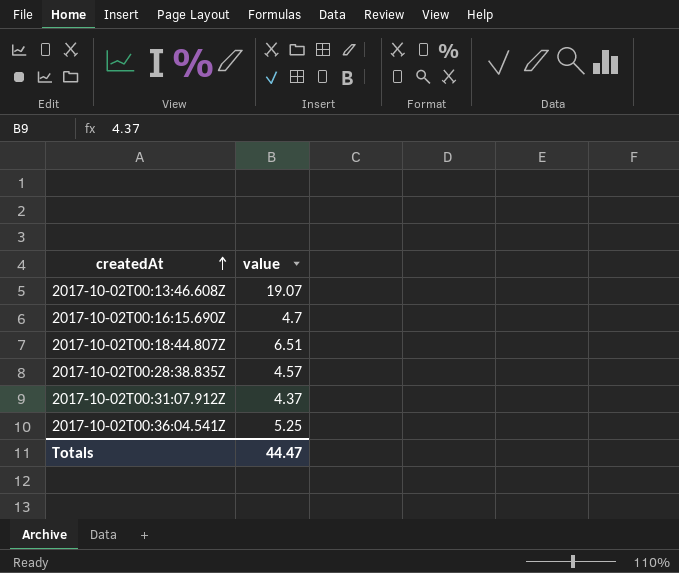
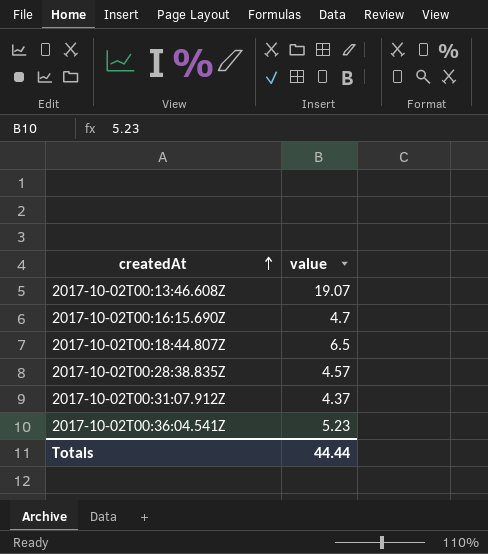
2017-10-02T00:18:44.807Z | value: 6.51 -> 6.5
2017-10-02T00:36:04.541Z | value: 5.25 -> 5.23
Totals | value: 44.47 -> 44.44

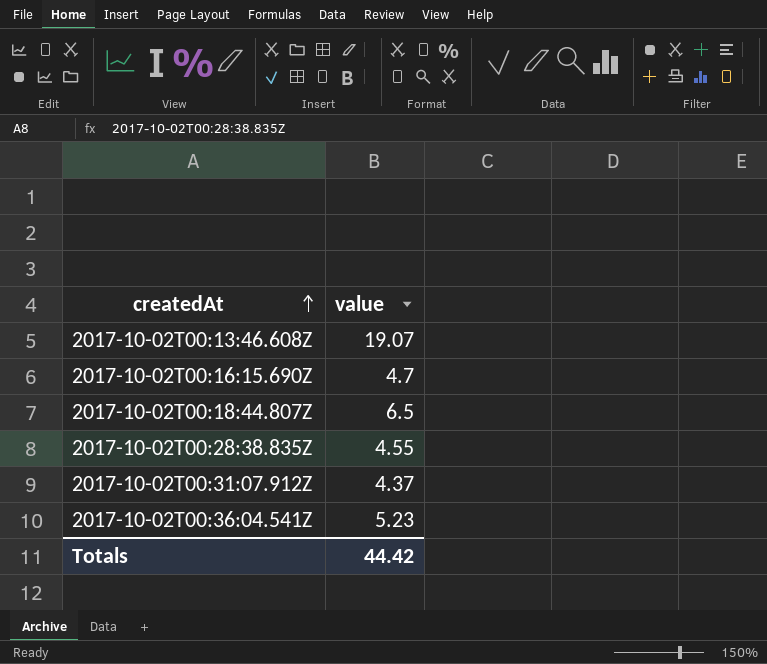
2017-10-02T00:28:38.835Z | value: 4.57 -> 4.55
Totals | value: 44.44 -> 44.42

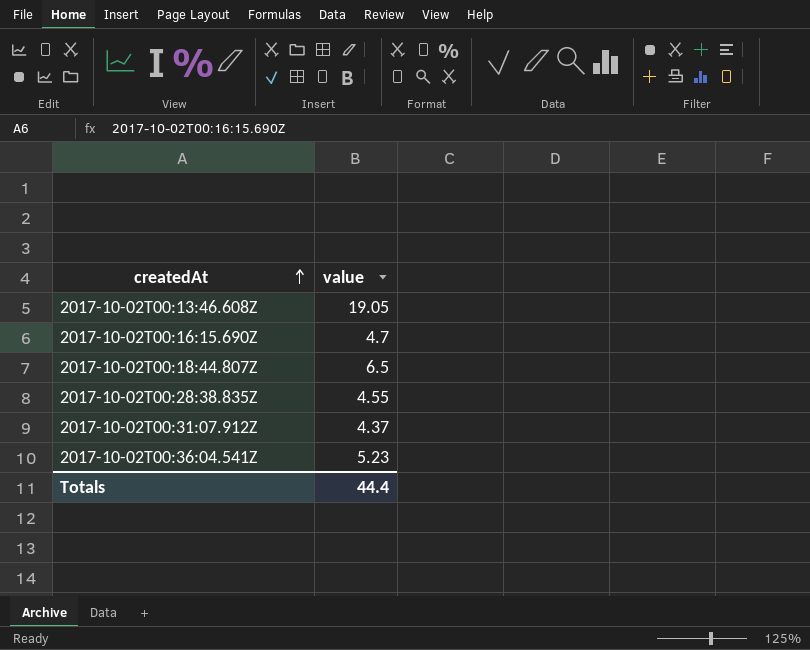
2017-10-02T00:13:46.608Z | value: 19.07 -> 19.05
Totals | value: 44.42 -> 44.4

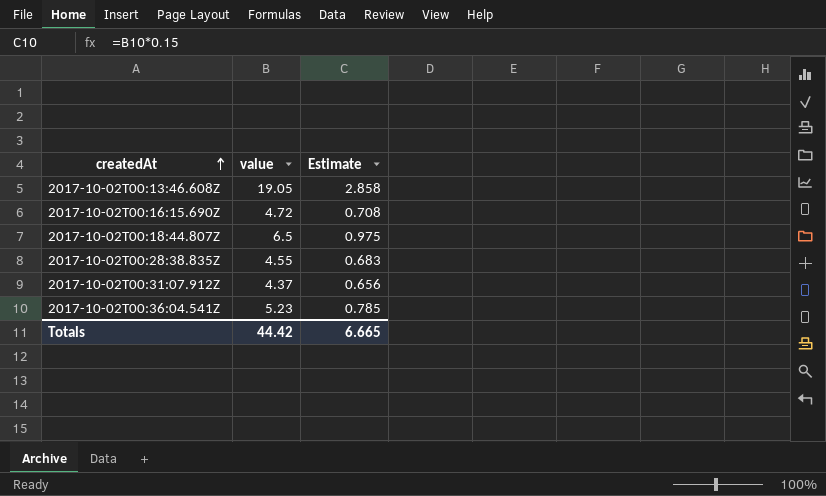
column Estimate | formula: none -> [value] * 0.15
2017-10-02T00:16:15.690Z | value: 4.7 -> 4.72
Totals | value: 44.4 -> 44.42

